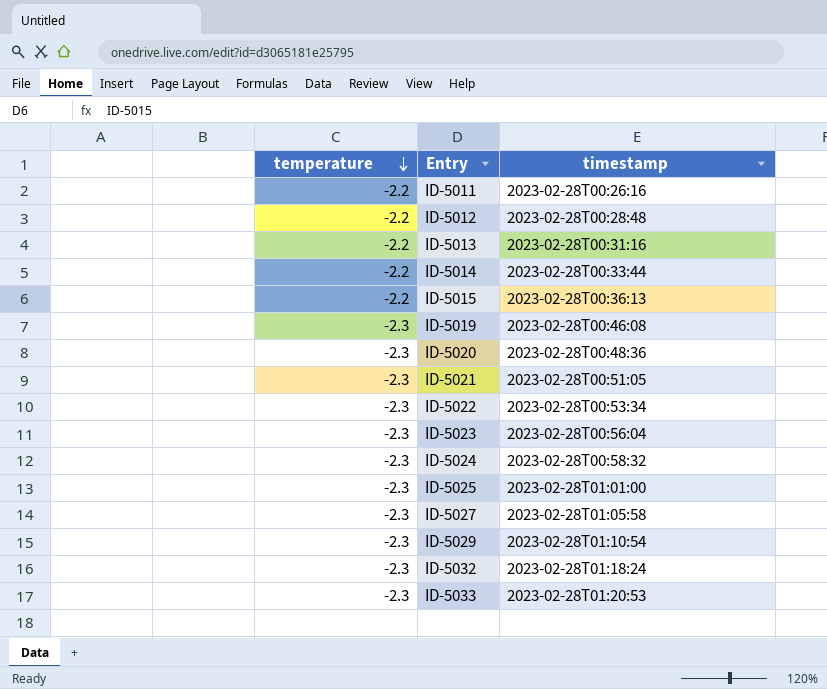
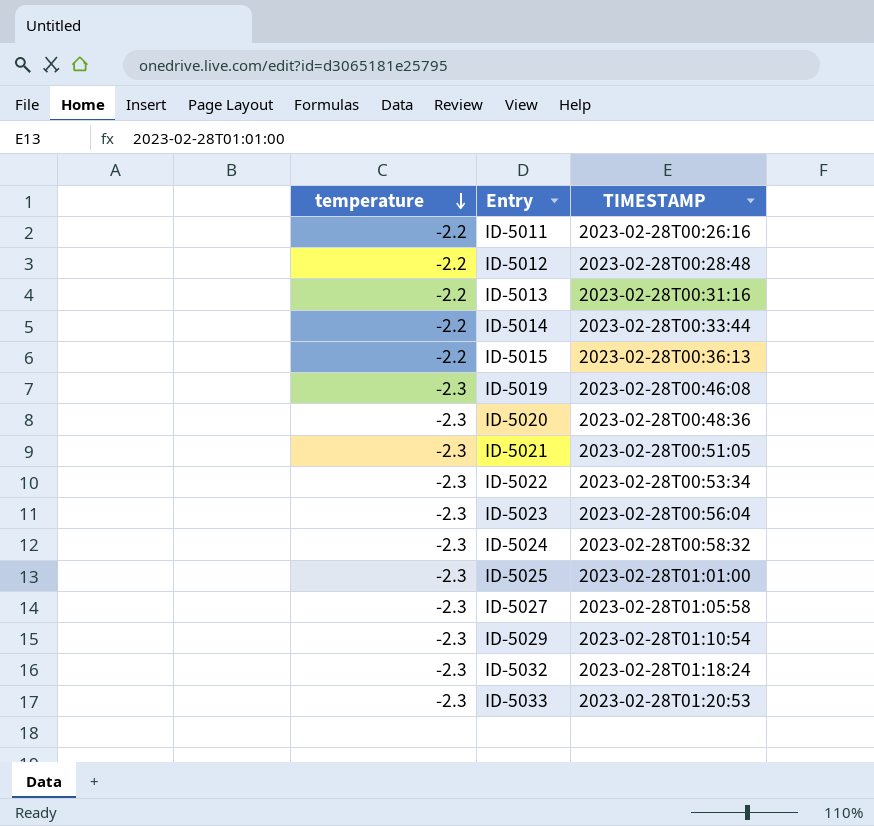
column name: timestamp -> TIMESTAMP

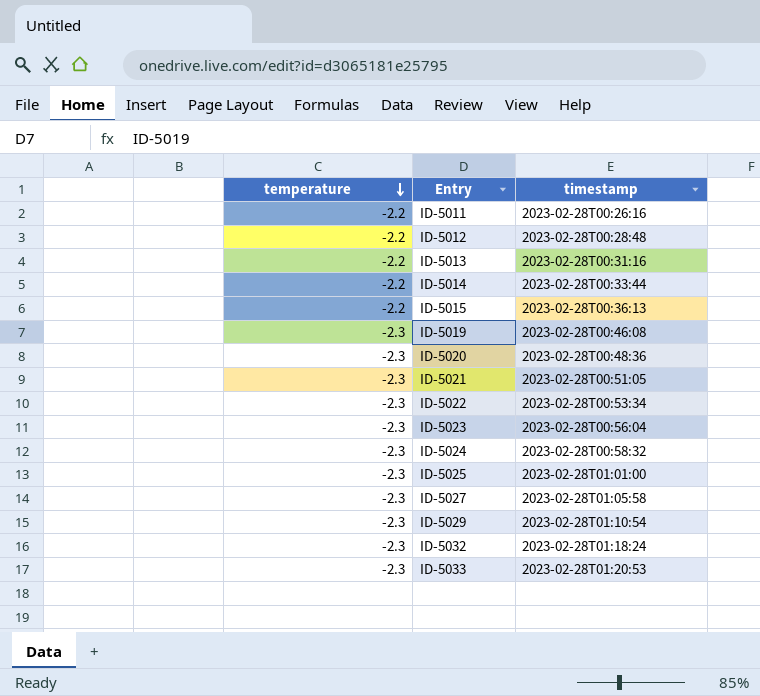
column name: TIMESTAMP -> timestamp

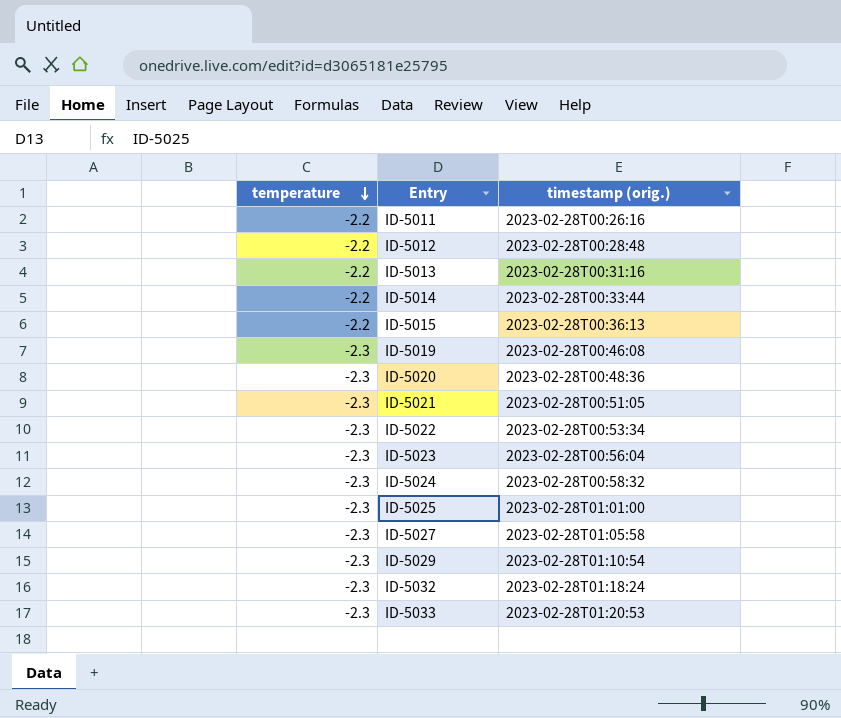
column name: timestamp -> timestamp (orig.)

